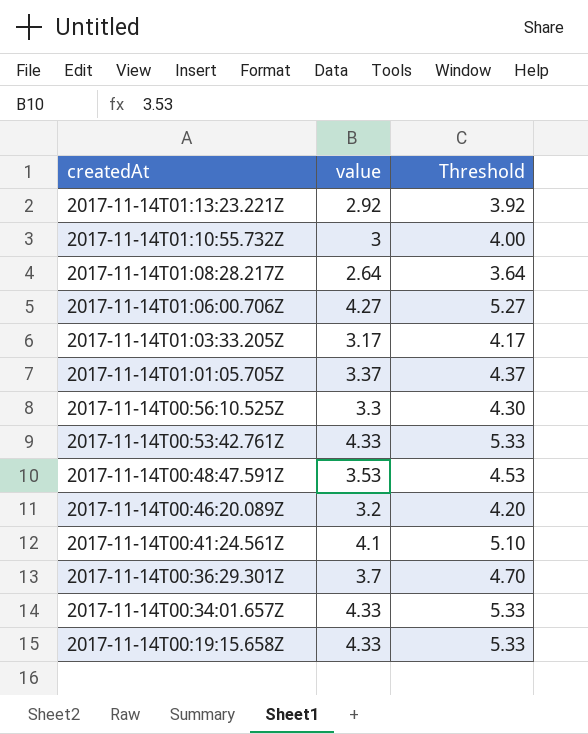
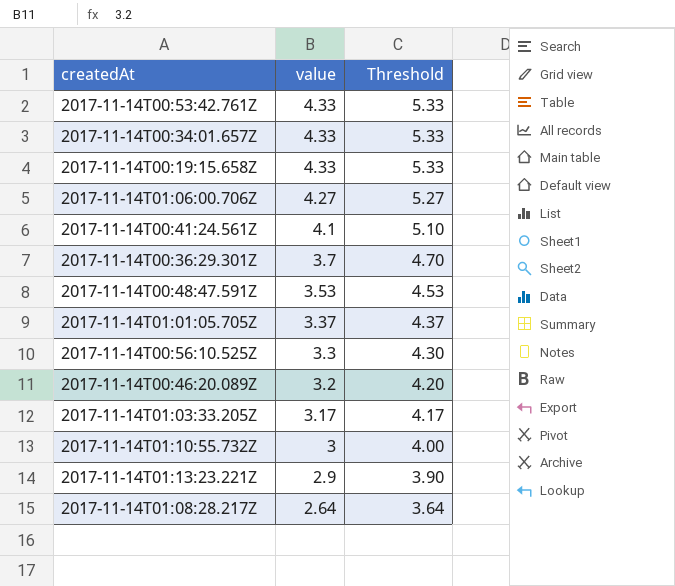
row order: createdAt descending -> value descending
2017-11-14T01:13:23.221Z | value: 2.92 -> 2.9
2017-11-14T01:13:23.221Z | Threshold: 3.92 -> 3.90

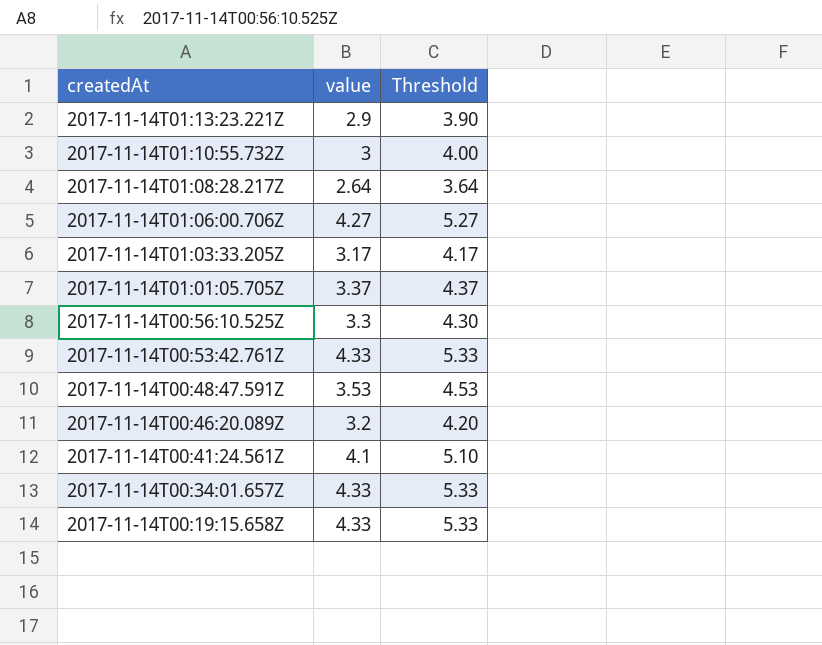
row order: value descending -> createdAt descending
row 2017-11-14T00:36:29.301Z: 3.7 | 4.70 -> none

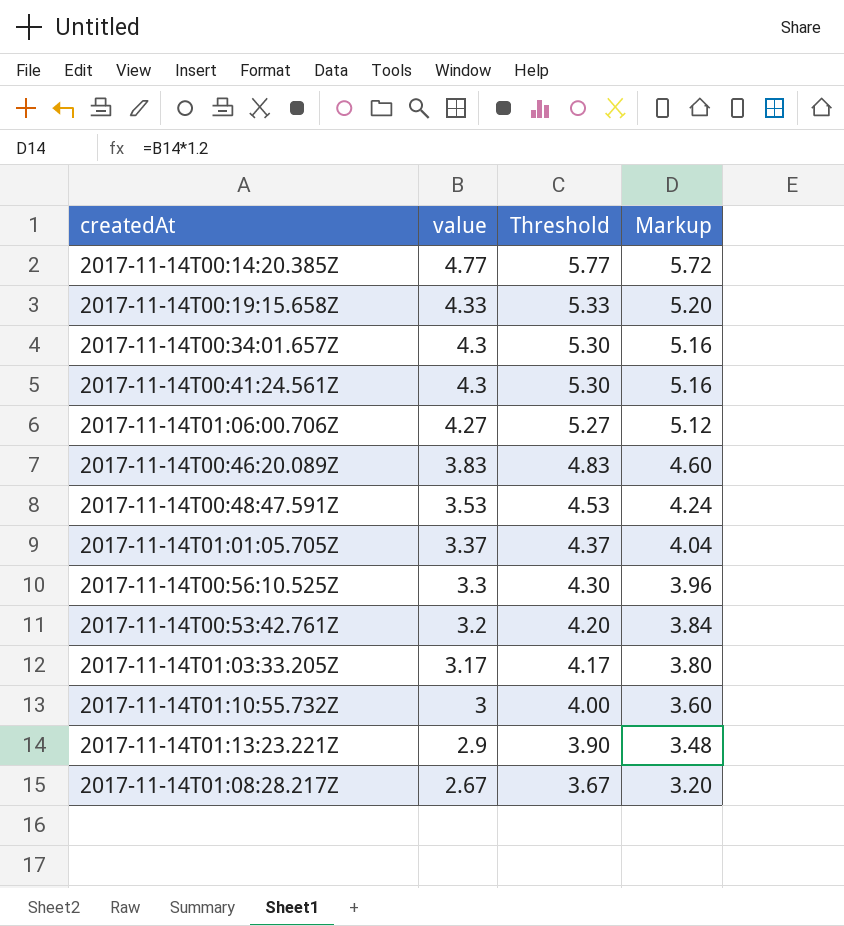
row order: createdAt descending -> value descending
column Markup | formula: none -> [value] * 1.2
row 2017-11-14T00:14:20.385Z: none -> 4.77 | 5.77 | 5.72
2017-11-14T00:34:01.657Z | value: 4.33 -> 4.3
2017-11-14T00:34:01.657Z | Threshold: 5.33 -> 5.30
2017-11-14T00:41:24.561Z | value: 4.1 -> 4.3
2017-11-14T00:41:24.561Z | Threshold: 5.10 -> 5.30
2017-11-14T00:46:20.089Z | value: 3.2 -> 3.83
2017-11-14T00:46:20.089Z | Threshold: 4.20 -> 4.83
2017-11-14T00:53:42.761Z | value: 4.33 -> 3.2
2017-11-14T00:53:42.761Z | Threshold: 5.33 -> 4.20
2017-11-14T01:08:28.217Z | value: 2.64 -> 2.67
2017-11-14T01:08:28.217Z | Threshold: 3.64 -> 3.67

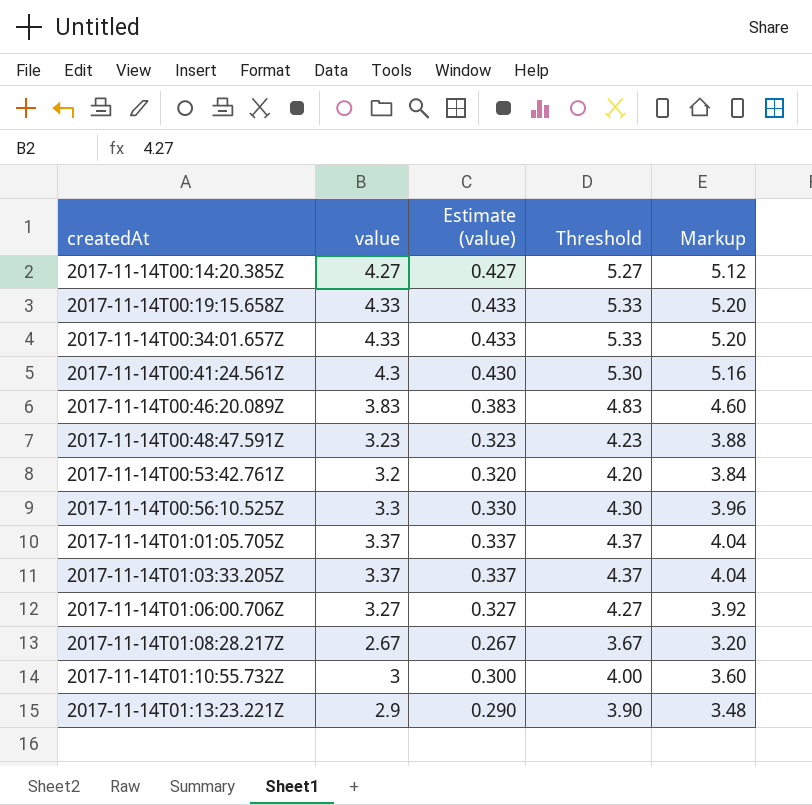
row order: value descending -> createdAt ascending
column Estimate (value) | formula: none -> [value] * 0.1
2017-11-14T00:14:20.385Z | value: 4.77 -> 4.27
2017-11-14T00:14:20.385Z | Threshold: 5.77 -> 5.27
2017-11-14T00:14:20.385Z | Markup: 5.72 -> 5.12
2017-11-14T00:34:01.657Z | value: 4.3 -> 4.33
2017-11-14T00:34:01.657Z | Threshold: 5.30 -> 5.33
2017-11-14T00:34:01.657Z | Markup: 5.16 -> 5.20
2017-11-14T00:48:47.591Z | value: 3.53 -> 3.23
2017-11-14T00:48:47.591Z | Threshold: 4.53 -> 4.23
2017-11-14T00:48:47.591Z | Markup: 4.24 -> 3.88
2017-11-14T01:03:33.205Z | value: 3.17 -> 3.37
2017-11-14T01:03:33.205Z | Threshold: 4.17 -> 4.37
2017-11-14T01:03:33.205Z | Markup: 3.80 -> 4.04
2017-11-14T01:06:00.706Z | value: 4.27 -> 3.27
2017-11-14T01:06:00.706Z | Threshold: 5.27 -> 4.27
2017-11-14T01:06:00.706Z | Markup: 5.12 -> 3.92

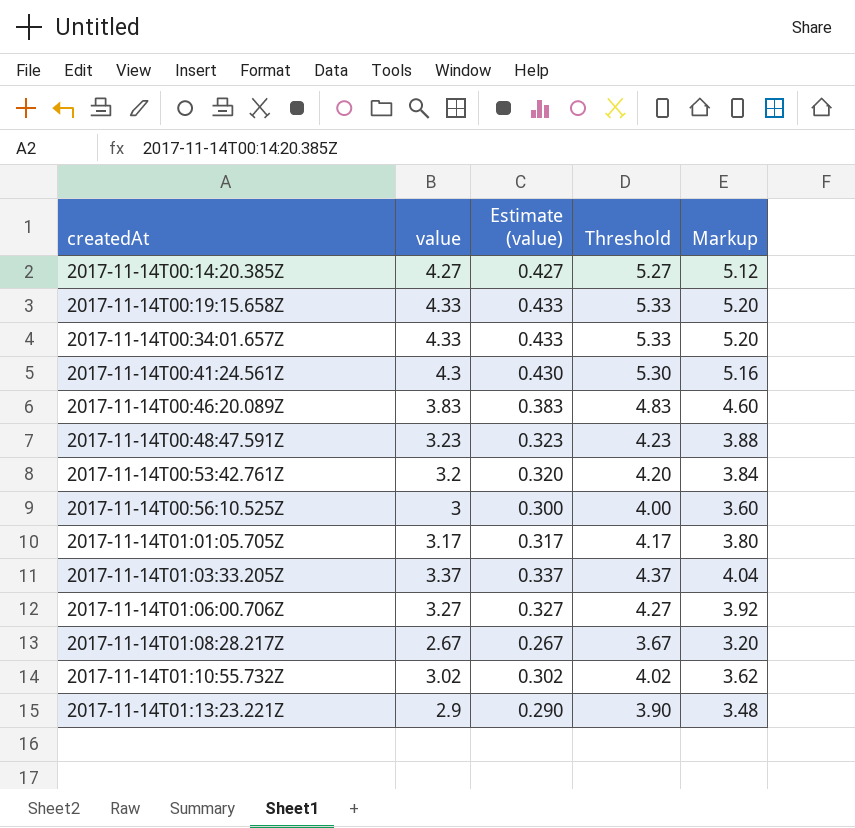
2017-11-14T00:56:10.525Z | value: 3.3 -> 3
2017-11-14T00:56:10.525Z | Estimate (value): 0.330 -> 0.300
2017-11-14T00:56:10.525Z | Threshold: 4.30 -> 4.00
2017-11-14T00:56:10.525Z | Markup: 3.96 -> 3.60
2017-11-14T01:01:05.705Z | value: 3.37 -> 3.17
2017-11-14T01:01:05.705Z | Estimate (value): 0.337 -> 0.317
2017-11-14T01:01:05.705Z | Threshold: 4.37 -> 4.17
2017-11-14T01:01:05.705Z | Markup: 4.04 -> 3.80
2017-11-14T01:10:55.732Z | value: 3 -> 3.02
2017-11-14T01:10:55.732Z | Estimate (value): 0.300 -> 0.302
2017-11-14T01:10:55.732Z | Threshold: 4.00 -> 4.02
2017-11-14T01:10:55.732Z | Markup: 3.60 -> 3.62

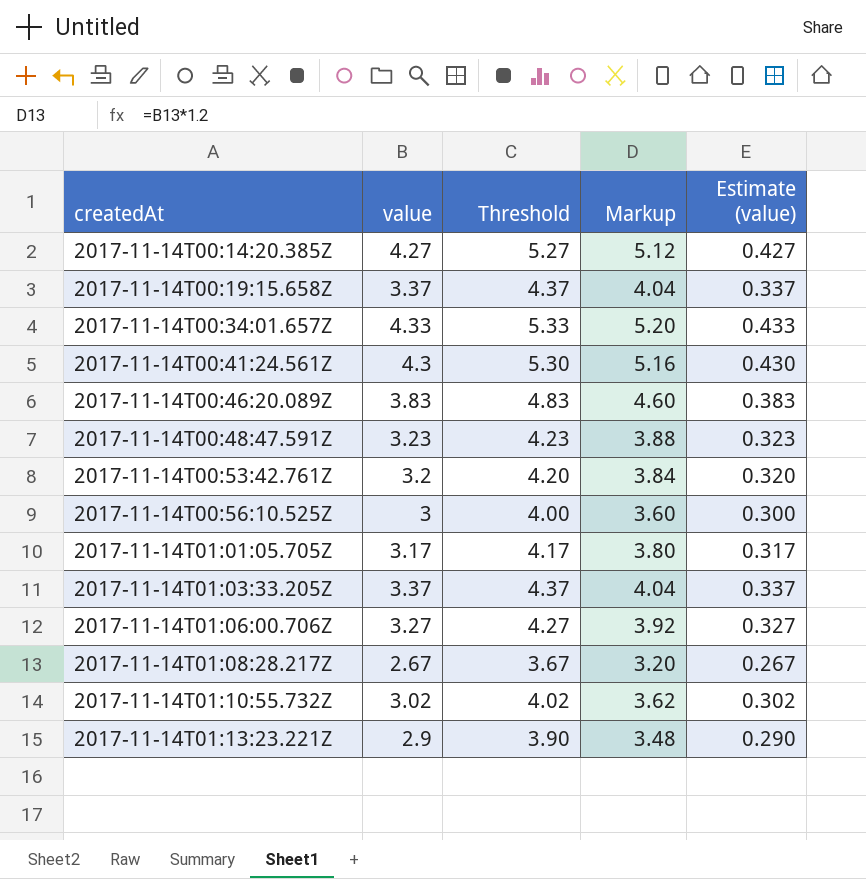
column Estimate (value) | position: 3 -> 5
2017-11-14T00:19:15.658Z | value: 4.33 -> 3.37
2017-11-14T00:19:15.658Z | Threshold: 5.33 -> 4.37
2017-11-14T00:19:15.658Z | Markup: 5.20 -> 4.04
2017-11-14T00:19:15.658Z | Estimate (value): 0.433 -> 0.337

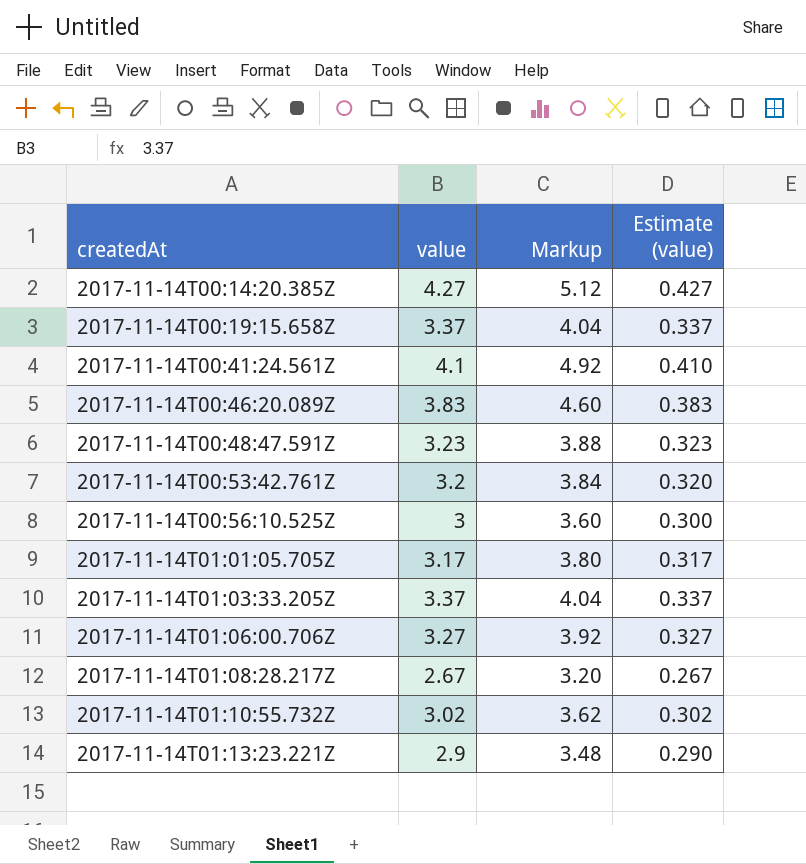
column Threshold | formula: [value] + 1 -> none
row 2017-11-14T00:34:01.657Z: 4.33 | 5.33 | 5.20 | 0.433 -> none
2017-11-14T00:41:24.561Z | value: 4.3 -> 4.1
2017-11-14T00:41:24.561Z | Markup: 5.16 -> 4.92
2017-11-14T00:41:24.561Z | Estimate (value): 0.430 -> 0.410

